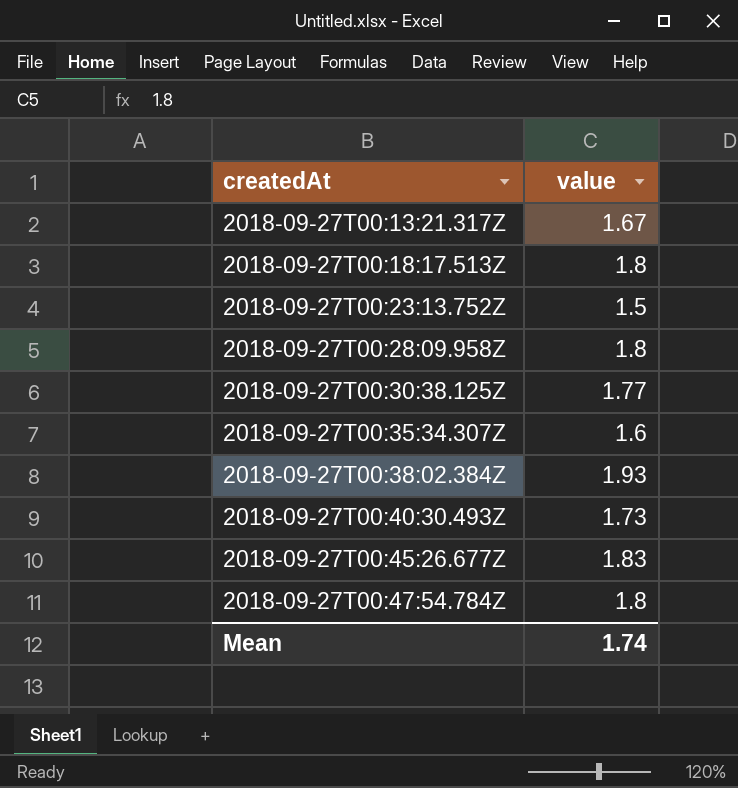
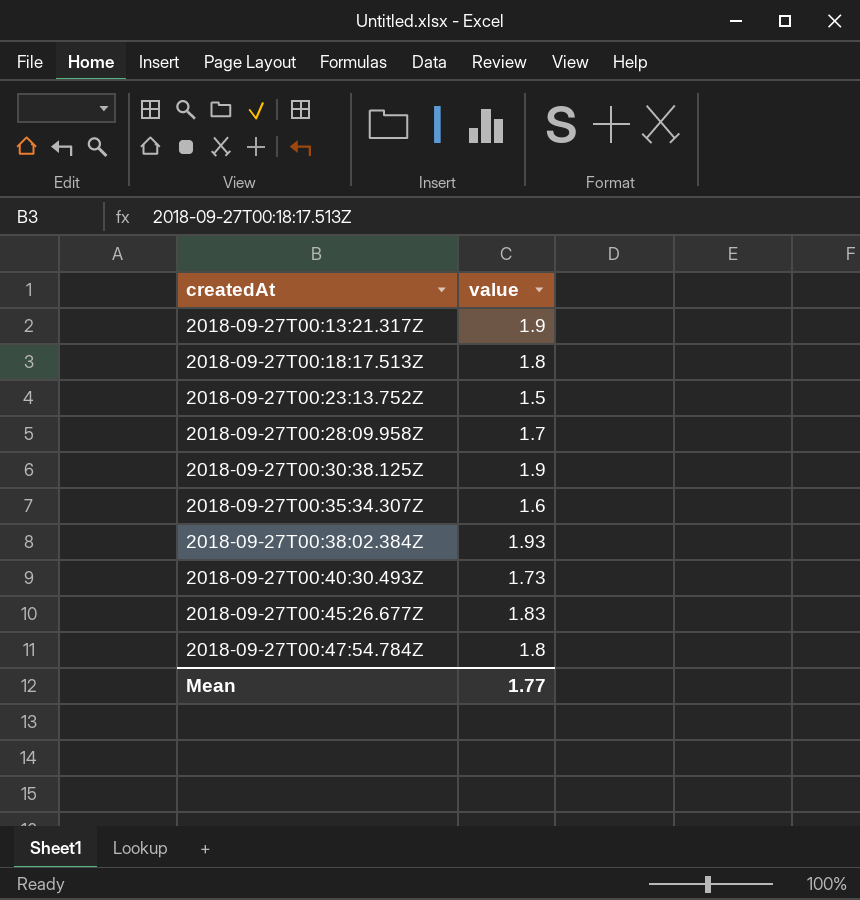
2018-09-27T00:13:21.317Z | value: 1.67 -> 1.9
2018-09-27T00:28:09.958Z | value: 1.8 -> 1.7
2018-09-27T00:30:38.125Z | value: 1.77 -> 1.9
Mean | value: 1.74 -> 1.77

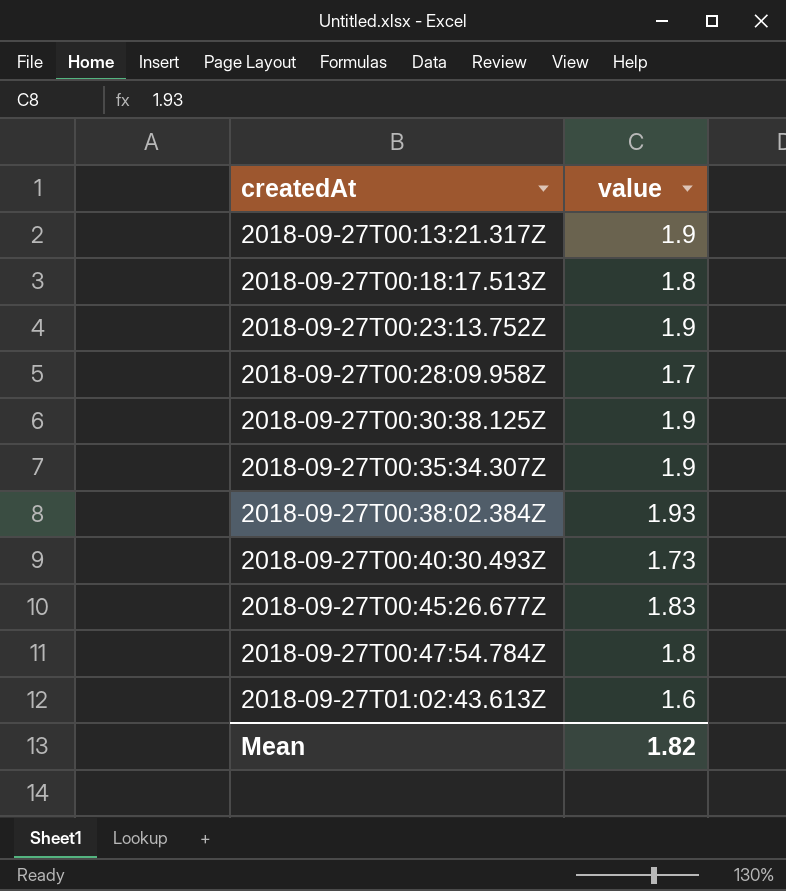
2018-09-27T00:23:13.752Z | value: 1.5 -> 1.9
2018-09-27T00:35:34.307Z | value: 1.6 -> 1.9
row 2018-09-27T01:02:43.613Z: none -> 1.6
Mean | value: 1.77 -> 1.82

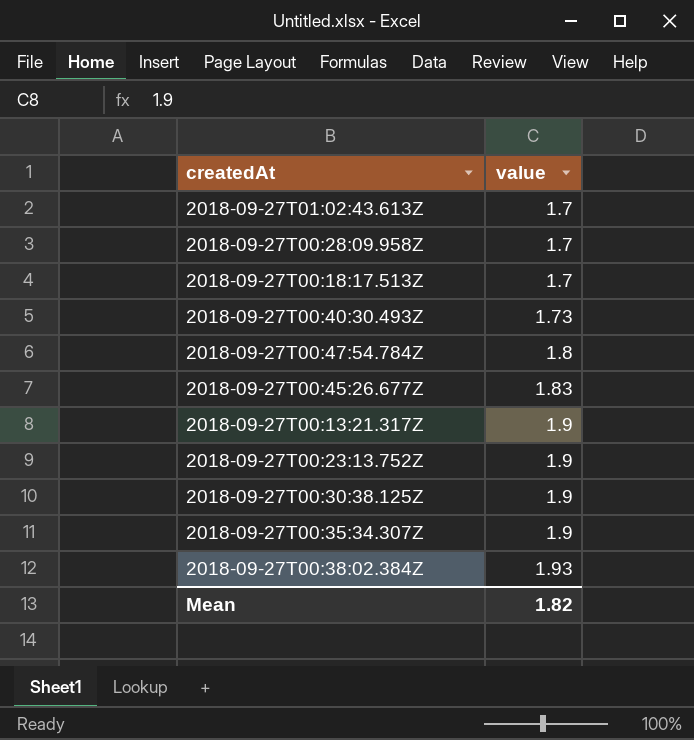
row order: createdAt ascending -> value ascending
2018-09-27T01:02:43.613Z | value: 1.6 -> 1.7
2018-09-27T00:18:17.513Z | value: 1.8 -> 1.7

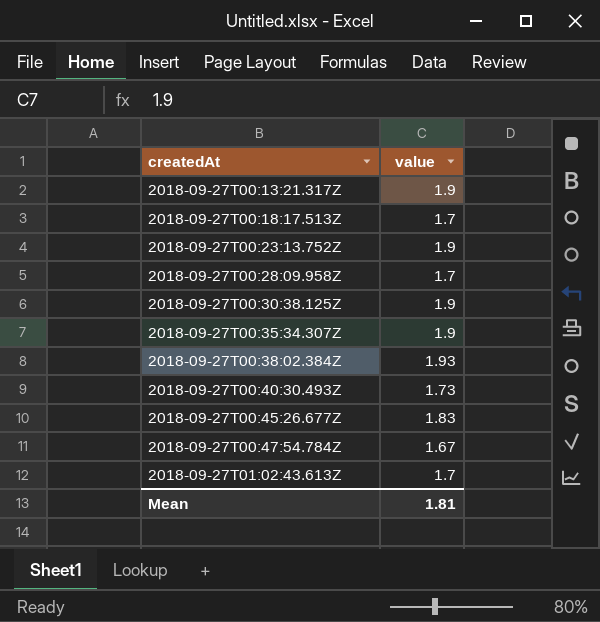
row order: value ascending -> createdAt ascending
2018-09-27T00:47:54.784Z | value: 1.8 -> 1.67
Mean | value: 1.82 -> 1.81

